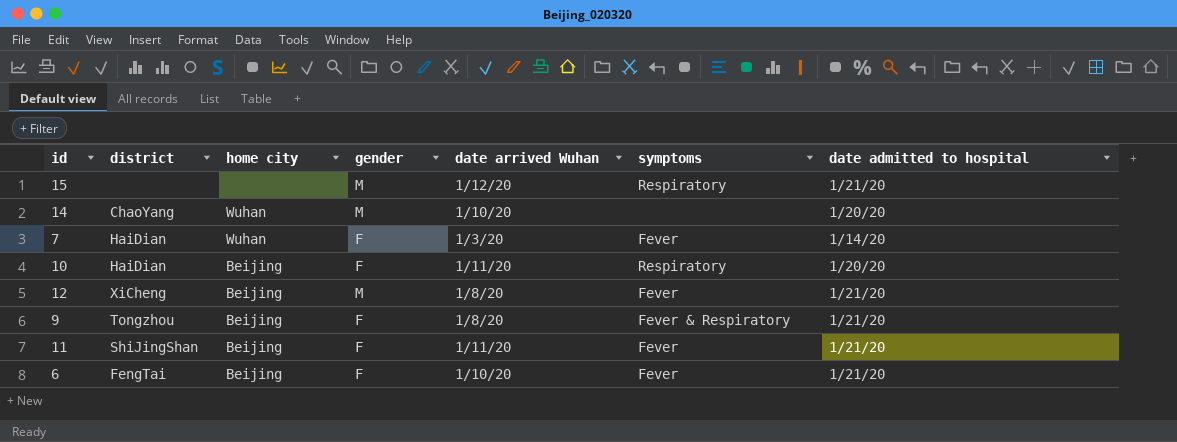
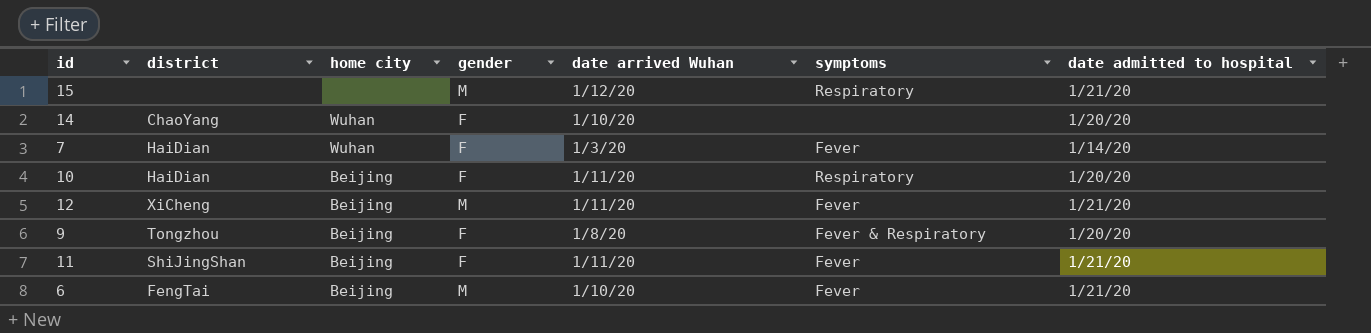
14 | gender: M -> F
12 | date arrived Wuhan: 1/8/20 -> 1/11/20
9 | date admitted to hospital: 1/21/20 -> 1/20/20
6 | gender: F -> M

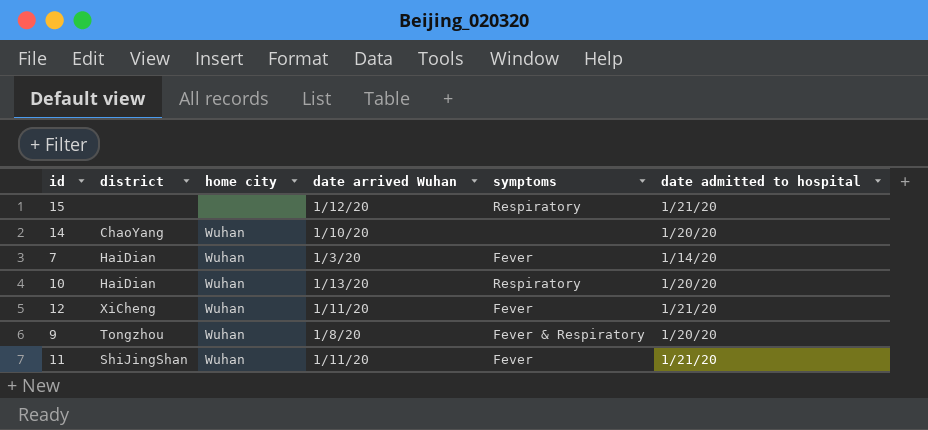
column gender | position: 4 -> none
row 6: FengTai | Beijing | M | 1/10/20 | Fever | 1/21/20 -> none
10 | home city: Beijing -> Wuhan
10 | date arrived Wuhan: 1/11/20 -> 1/13/20
12 | home city: Beijing -> Wuhan
9 | home city: Beijing -> Wuhan
11 | home city: Beijing -> Wuhan

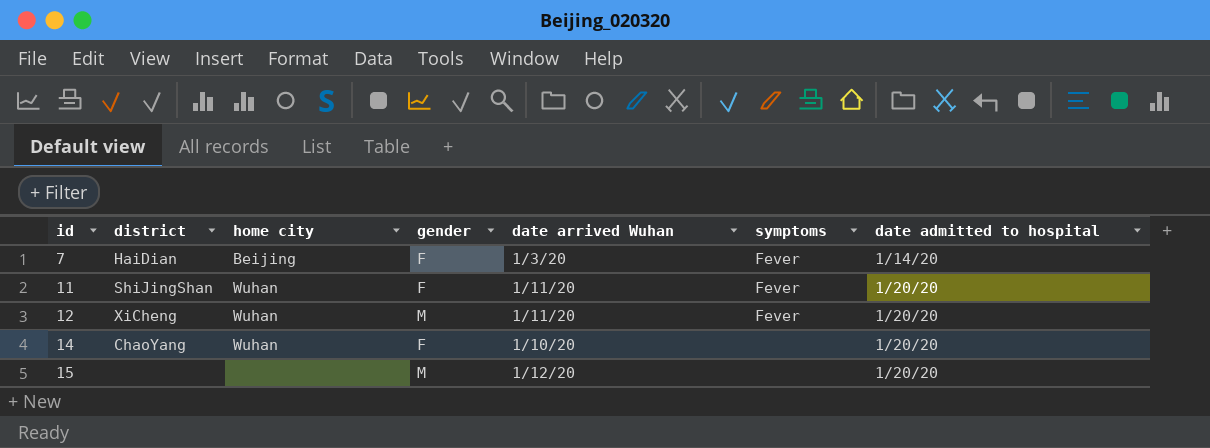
row order: none -> id ascending
column gender | position: none -> 4
row 10: HaiDian | Wuhan | 1/13/20 | Respiratory | 1/20/20 -> none
row 9: Tongzhou | Wuhan | 1/8/20 | Fever & Respiratory | 1/20/20 -> none
7 | home city: Wuhan -> Beijing
11 | date admitted to hospital: 1/21/20 -> 1/20/20
12 | date admitted to hospital: 1/21/20 -> 1/20/20
15 | symptoms: Respiratory -> none
15 | date admitted to hospital: 1/21/20 -> 1/20/20

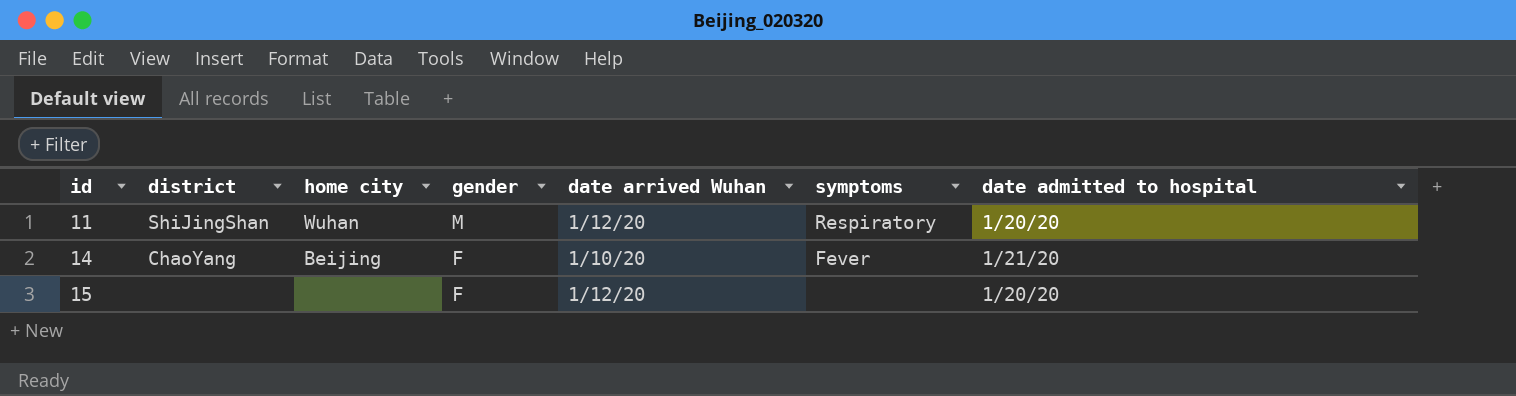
row 7: HaiDian | Beijing | F | 1/3/20 | Fever | 1/14/20 -> none
row 12: XiCheng | Wuhan | M | 1/11/20 | Fever | 1/20/20 -> none
11 | gender: F -> M
11 | date arrived Wuhan: 1/11/20 -> 1/12/20
11 | symptoms: Fever -> Respiratory
14 | home city: Wuhan -> Beijing
14 | symptoms: none -> Fever
14 | date admitted to hospital: 1/20/20 -> 1/21/20
15 | gender: M -> F

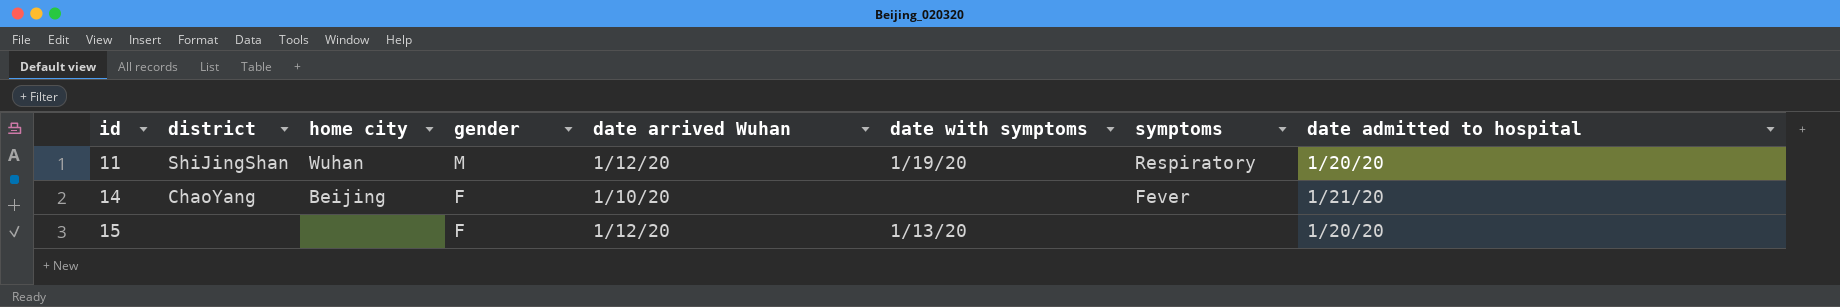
column date with symptoms | position: none -> 6

